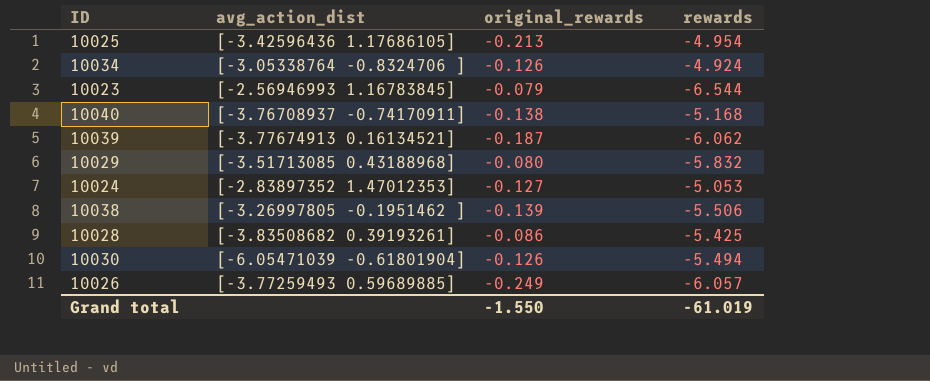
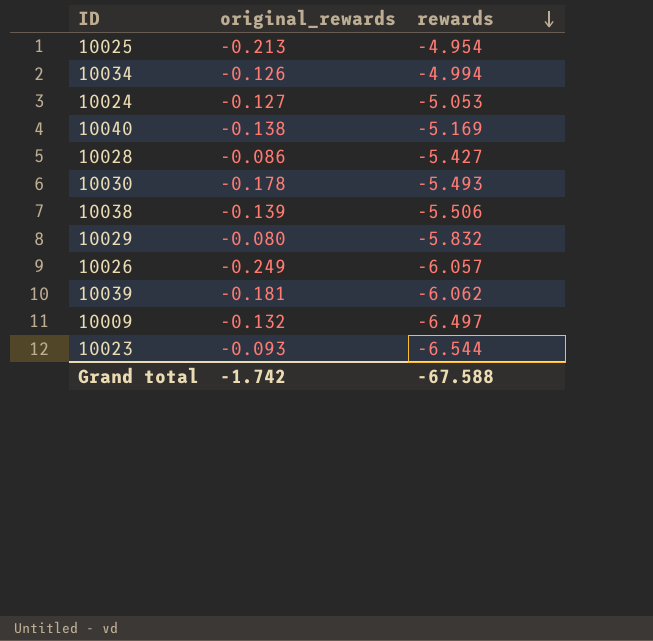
row order: none -> rewards descending
column avg_action_dist | position: 2 -> none
10034 | rewards: -4.924 -> -4.994
10040 | rewards: -5.168 -> -5.169
10028 | rewards: -5.425 -> -5.427
10030 | original_rewards: -0.126 -> -0.178
10030 | rewards: -5.494 -> -5.493
10039 | original_rewards: -0.187 -> -0.181
row 10009: none -> -0.132 | -6.497
10023 | original_rewards: -0.079 -> -0.093
Grand total | original_rewards: -1.550 -> -1.742
Grand total | rewards: -61.019 -> -67.588

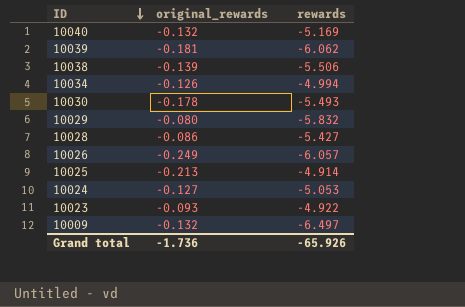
row order: rewards descending -> ID descending
10040 | original_rewards: -0.138 -> -0.132
10025 | rewards: -4.954 -> -4.914
10023 | rewards: -6.544 -> -4.922
Grand total | original_rewards: -1.742 -> -1.736
Grand total | rewards: -67.588 -> -65.926

